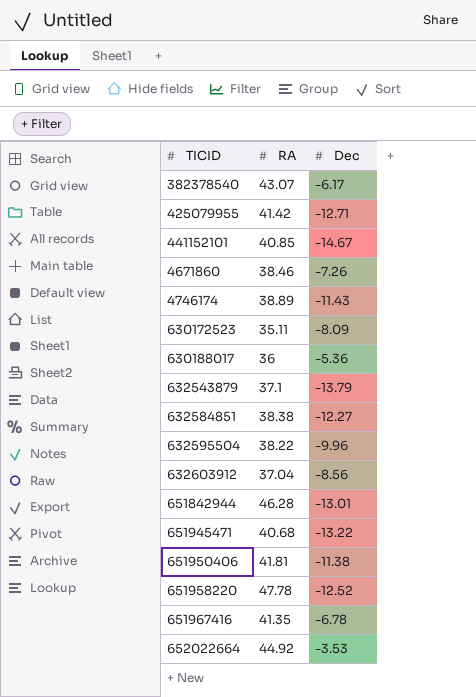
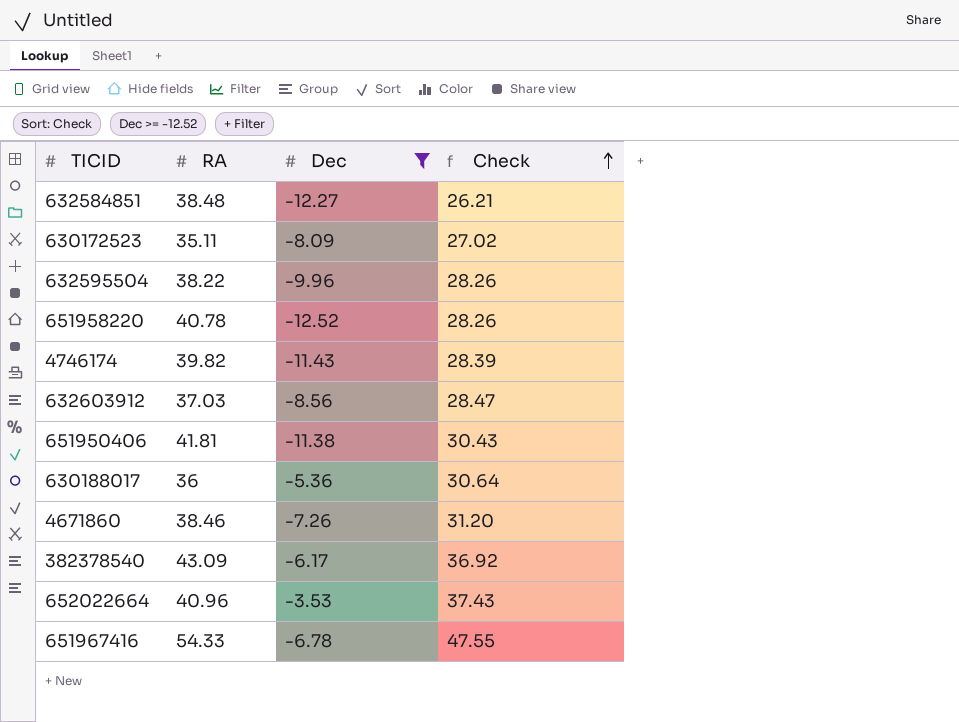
filter: none -> Dec >= -12.52
row order: none -> Check ascending
column Check | formula: none -> [RA] + [Dec]
632584851 | RA: 38.38 -> 38.48
651958220 | RA: 47.78 -> 40.78
4746174 | RA: 38.89 -> 39.82
632603912 | RA: 37.04 -> 37.03
382378540 | RA: 43.07 -> 43.09
652022664 | RA: 44.92 -> 40.96
651967416 | RA: 41.35 -> 54.33

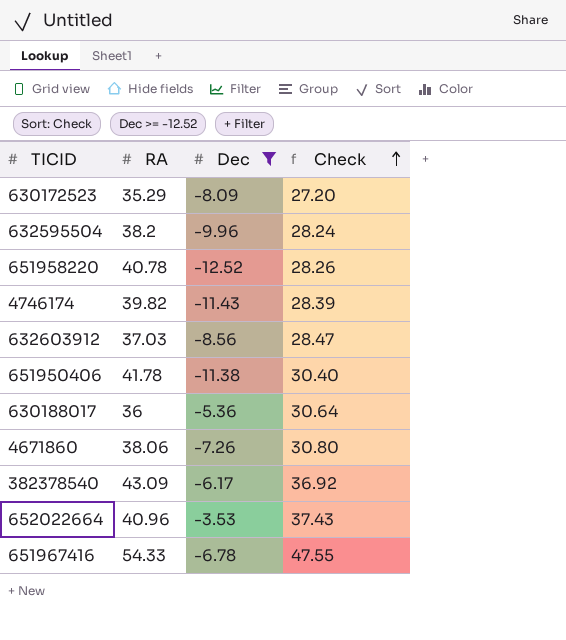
row 632584851: 38.48 | -12.27 | 26.21 -> none
630172523 | RA: 35.11 -> 35.29
630172523 | Check: 27.02 -> 27.20
632595504 | RA: 38.22 -> 38.2
632595504 | Check: 28.26 -> 28.24
651950406 | RA: 41.81 -> 41.78
651950406 | Check: 30.43 -> 30.40
4671860 | RA: 38.46 -> 38.06
4671860 | Check: 31.20 -> 30.80

